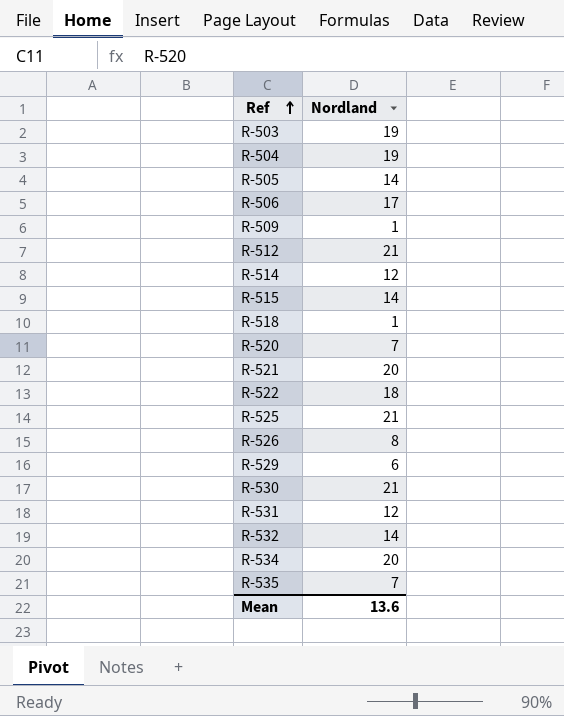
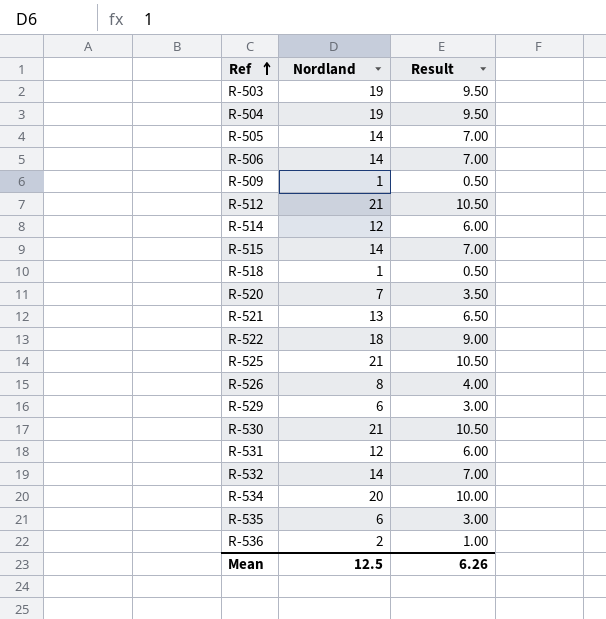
column Result | formula: none -> [Nordland] * 0.5
R-506 | Nordland: 17 -> 14
R-521 | Nordland: 20 -> 13
R-535 | Nordland: 7 -> 6
row R-536: none -> 2 | 1.00
Mean | Nordland: 13.6 -> 12.5

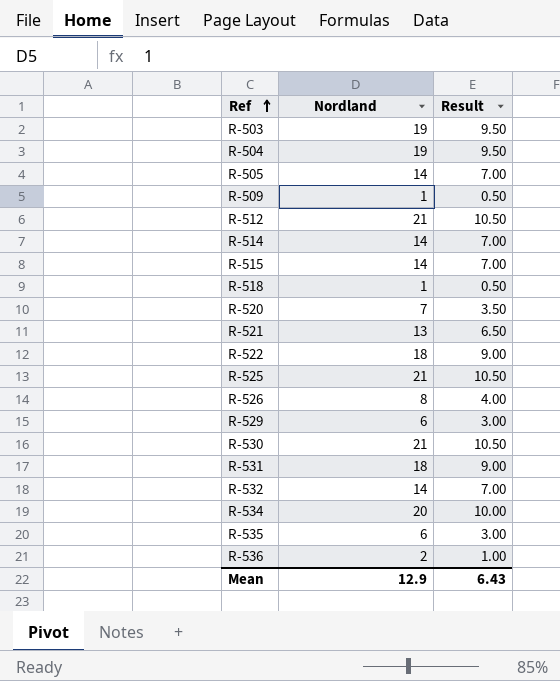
row R-506: 14 | 7.00 -> none
R-514 | Nordland: 12 -> 14
R-514 | Result: 6.00 -> 7.00
R-531 | Nordland: 12 -> 18
R-531 | Result: 6.00 -> 9.00
Mean | Nordland: 12.5 -> 12.9
Mean | Result: 6.26 -> 6.43

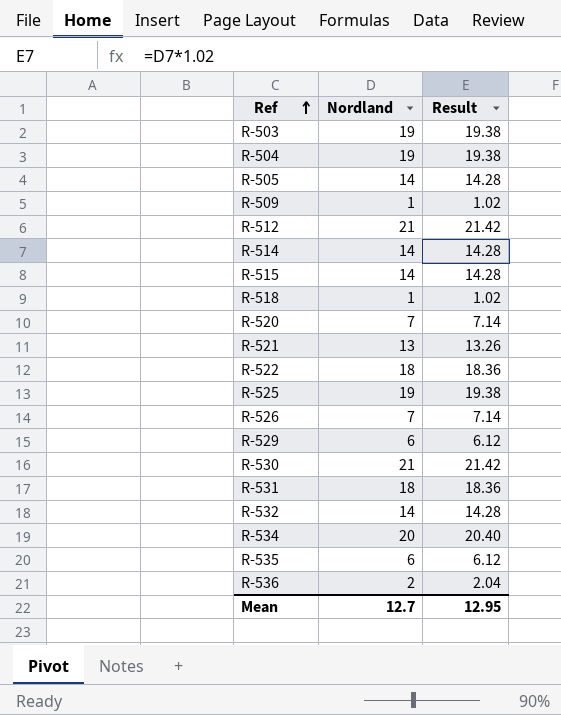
column Result | formula: [Nordland] * 0.5 -> [Nordland] * 1.02
R-525 | Nordland: 21 -> 19
R-526 | Nordland: 8 -> 7
Mean | Nordland: 12.9 -> 12.7
Mean | Result: 6.43 -> 12.95

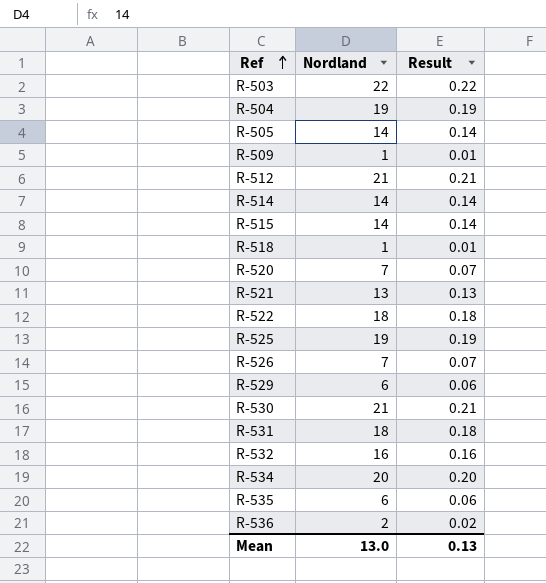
column Result | formula: [Nordland] * 1.02 -> [Nordland] * 0.01
R-503 | Nordland: 19 -> 22
R-532 | Nordland: 14 -> 16
Mean | Nordland: 12.7 -> 13.0
Mean | Result: 12.95 -> 0.13

